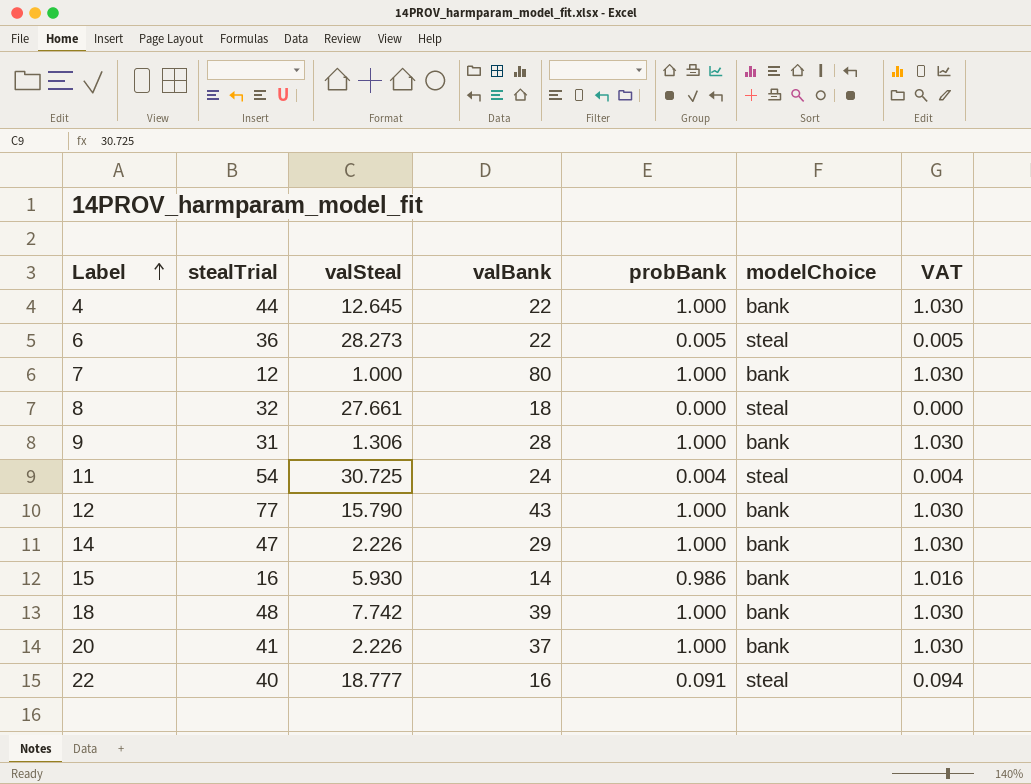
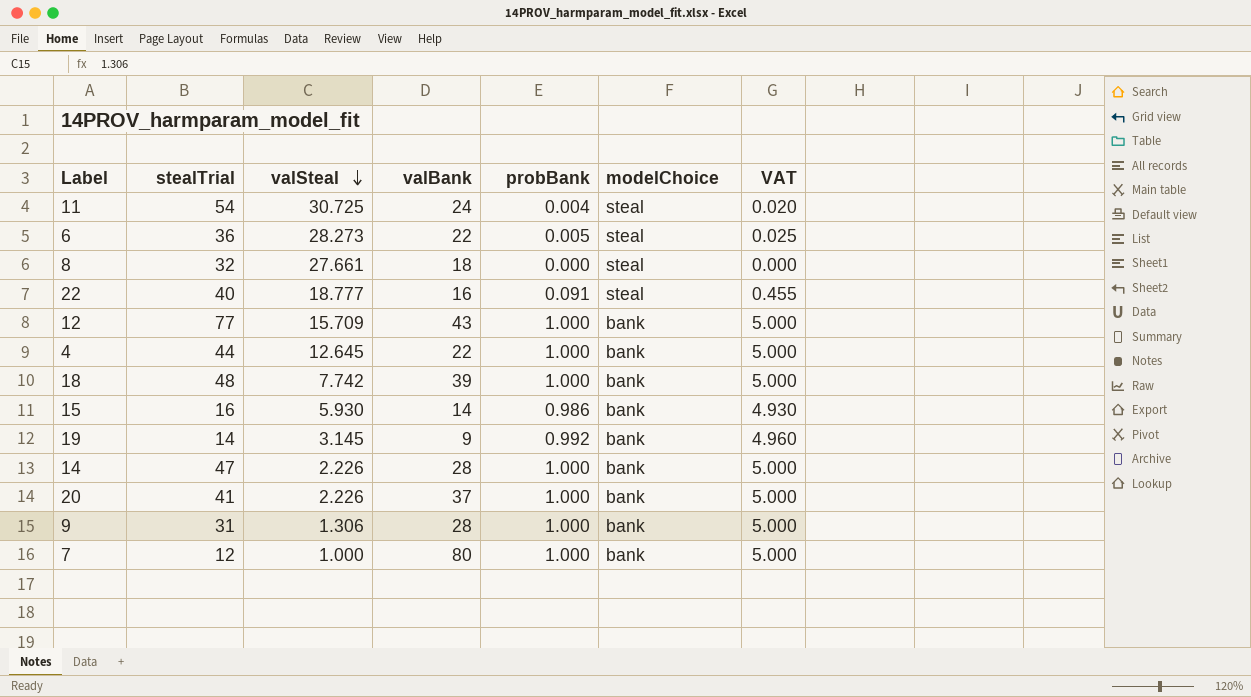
row order: Label ascending -> valSteal descending
column VAT | formula: [probBank] * 1.03 -> [probBank] * 5
12 | valSteal: 15.790 -> 15.709
row 19: none -> 14 | 3.145 | 9 | 0.992 | bank | 4.960
14 | valBank: 29 -> 28

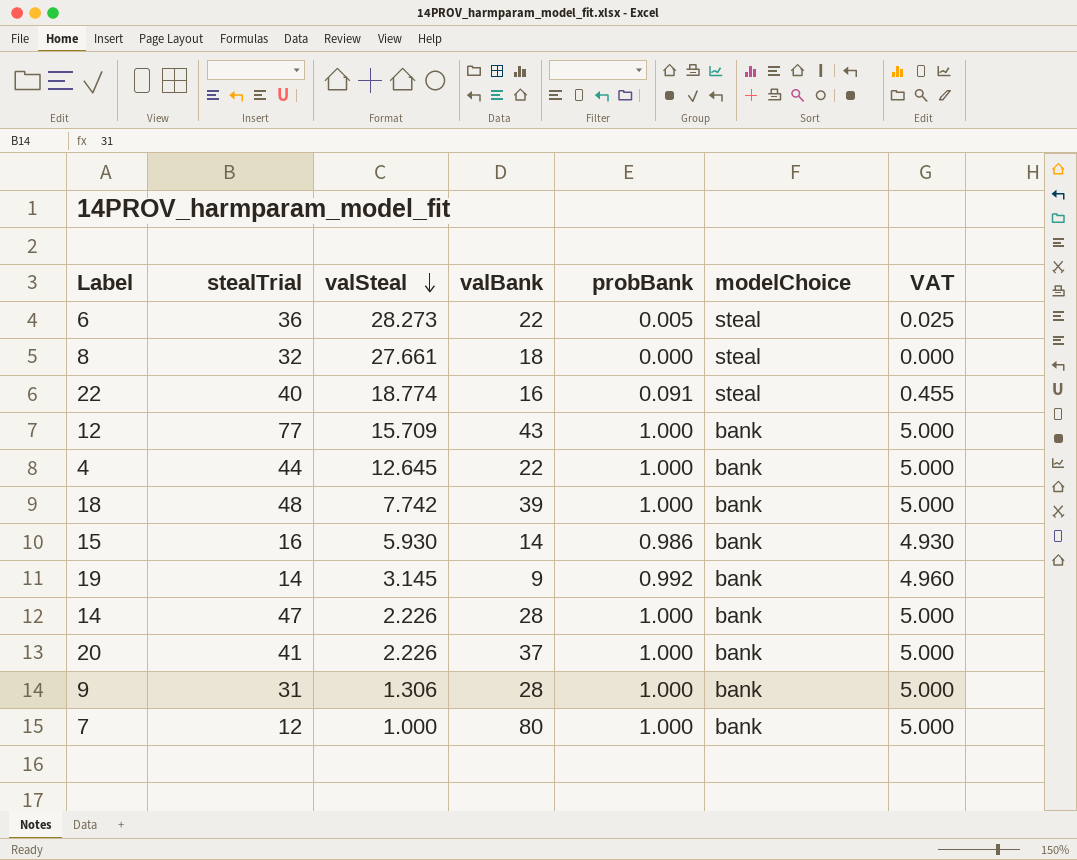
row 11: 54 | 30.725 | 24 | 0.004 | steal | 0.020 -> none
22 | valSteal: 18.777 -> 18.774

